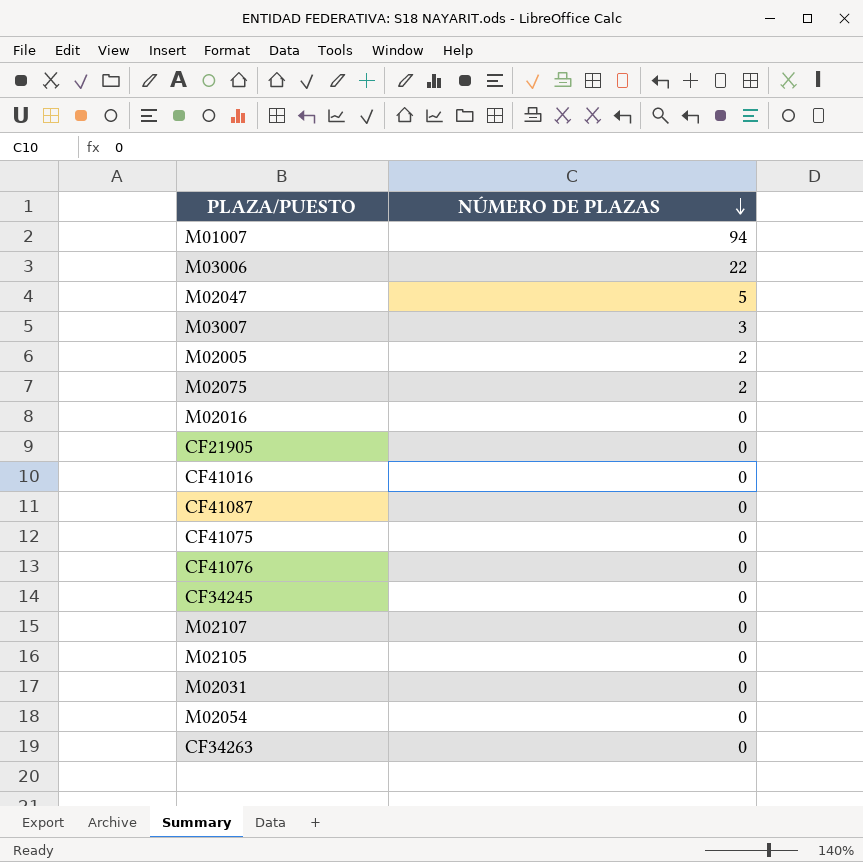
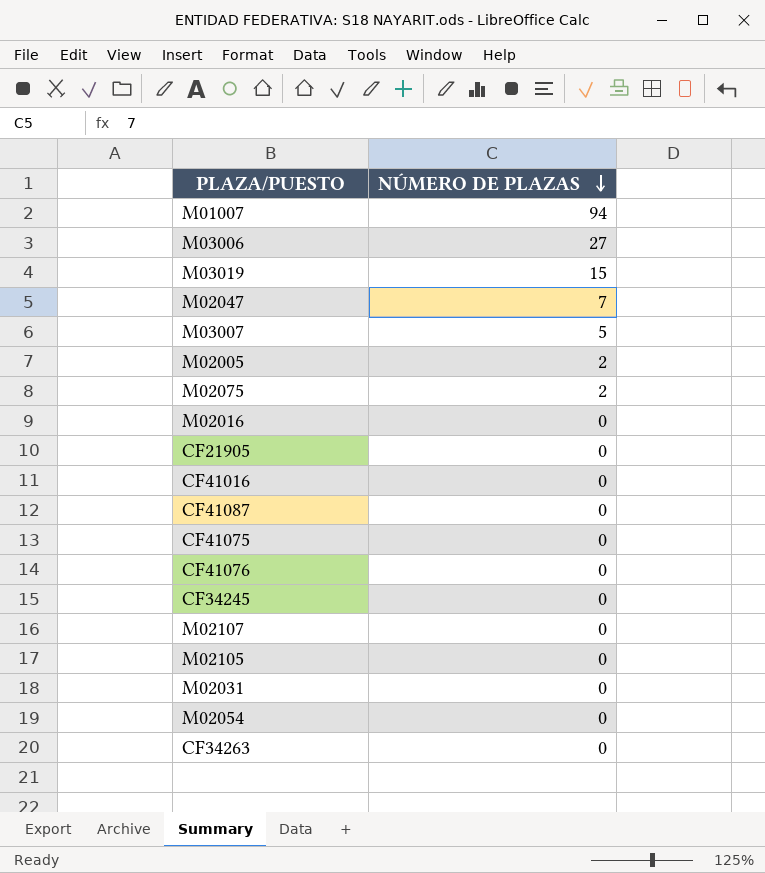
M03006 | NÚMERO DE PLAZAS: 22 -> 27
row M03019: none -> 15
M02047 | NÚMERO DE PLAZAS: 5 -> 7
M03007 | NÚMERO DE PLAZAS: 3 -> 5

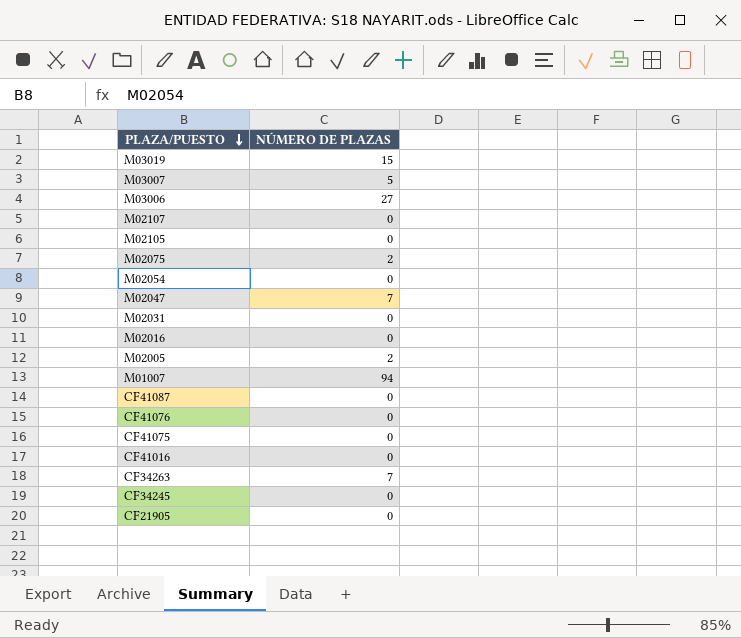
row order: NÚMERO DE PLAZAS descending -> PLAZA/PUESTO descending
CF34263 | NÚMERO DE PLAZAS: 0 -> 7

